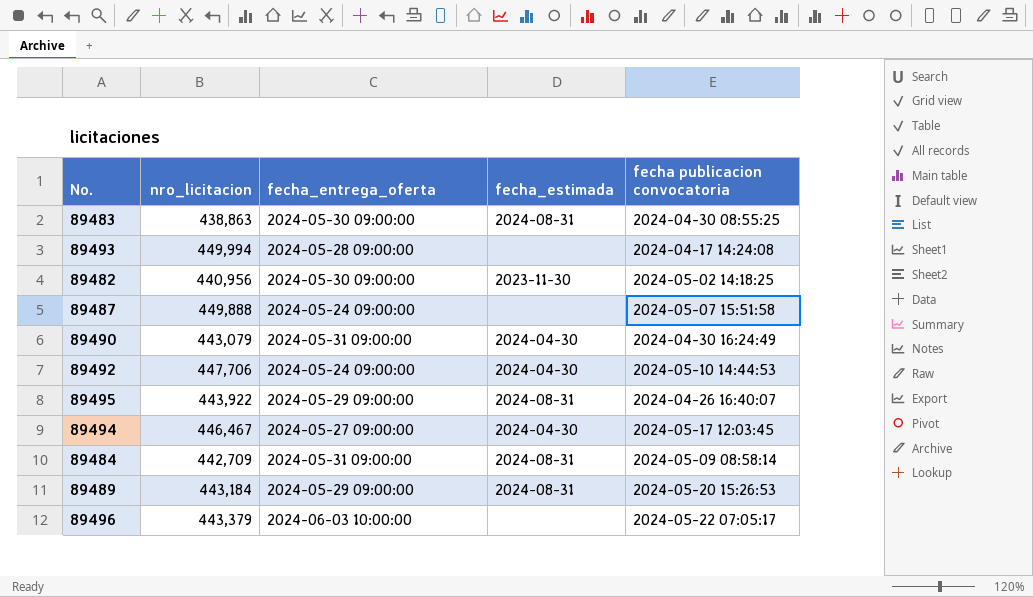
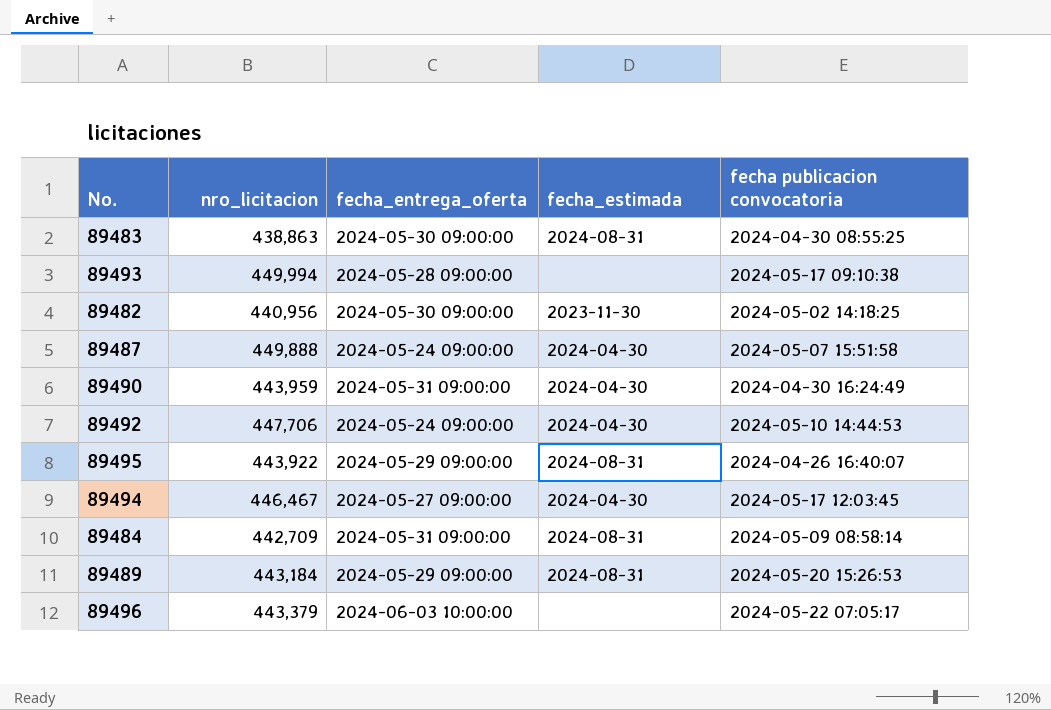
89493 | fecha publicacion convocatoria: 2024-04-17 14:24:08 -> 2024-05-17 09:10:38
89487 | fecha_estimada: none -> 2024-04-30
89490 | nro_licitacion: 443,079 -> 443,959

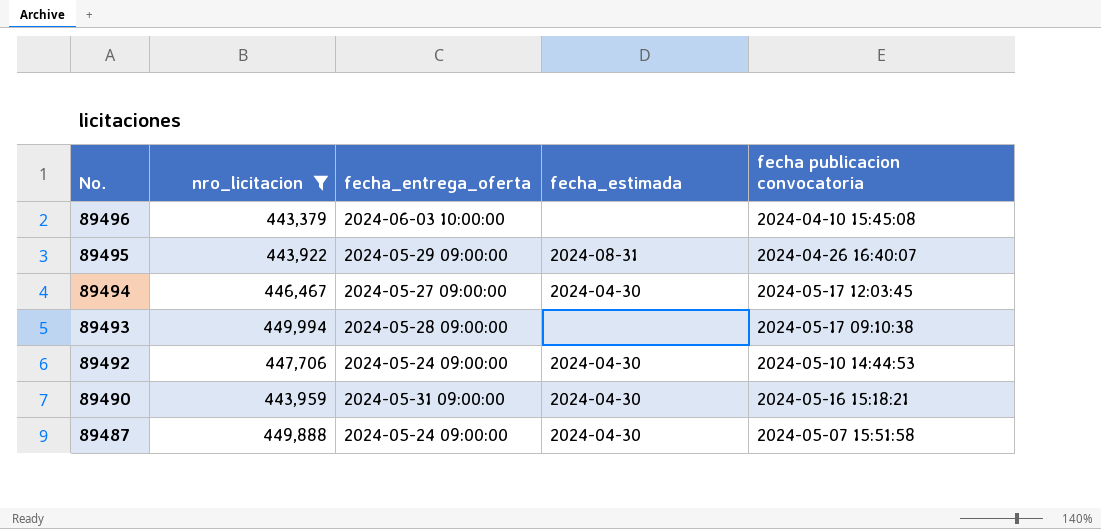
filter: none -> nro_licitacion >= 443,379
row order: none -> No. descending
89496 | fecha publicacion convocatoria: 2024-05-22 07:05:17 -> 2024-04-10 15:45:08
89490 | fecha publicacion convocatoria: 2024-04-30 16:24:49 -> 2024-05-16 15:18:21

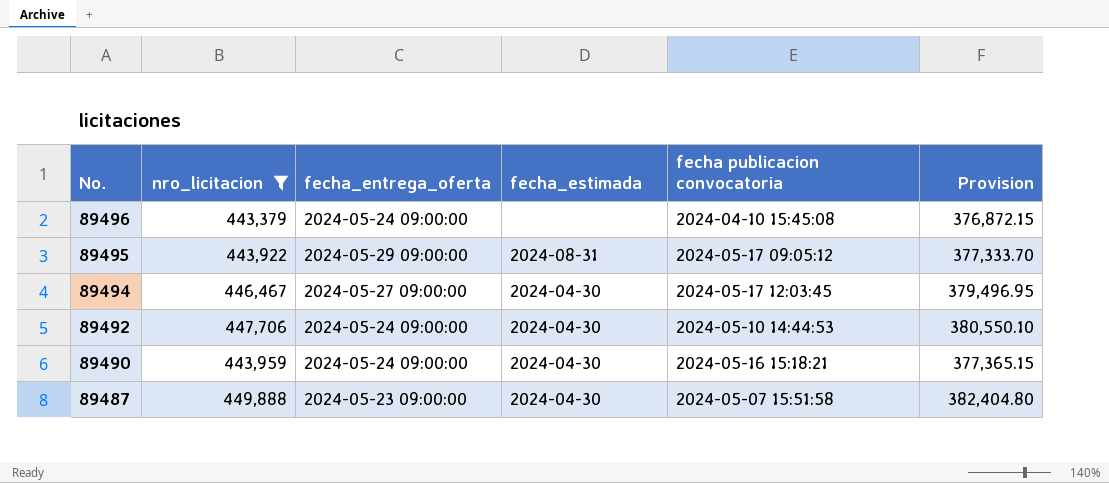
column Provision | formula: none -> [nro_licitacion] * 0.85
row 89493: 449,994 | 2024-05-28 09:00:00 | none | 2024-05-17 09:10:38 -> none
89496 | fecha_entrega_oferta: 2024-06-03 10:00:00 -> 2024-05-24 09:00:00
89495 | fecha publicacion convocatoria: 2024-04-26 16:40:07 -> 2024-05-17 09:05:12
89490 | fecha_entrega_oferta: 2024-05-31 09:00:00 -> 2024-05-24 09:00:00
89487 | fecha_entrega_oferta: 2024-05-24 09:00:00 -> 2024-05-23 09:00:00

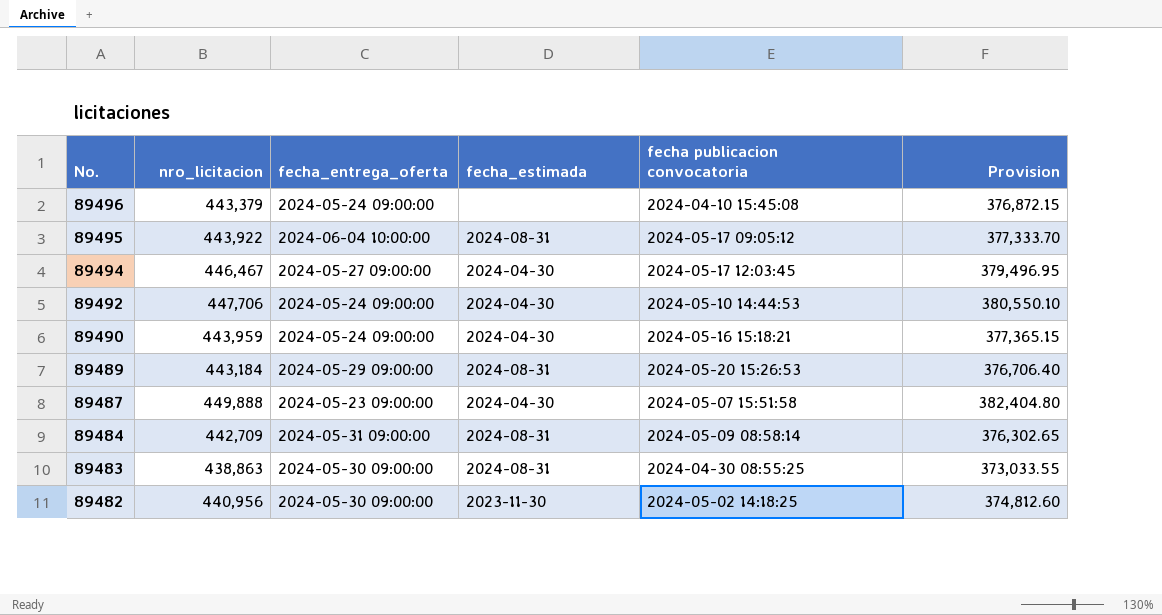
filter: nro_licitacion >= 443,379 -> none
89495 | fecha_entrega_oferta: 2024-05-29 09:00:00 -> 2024-06-04 10:00:00

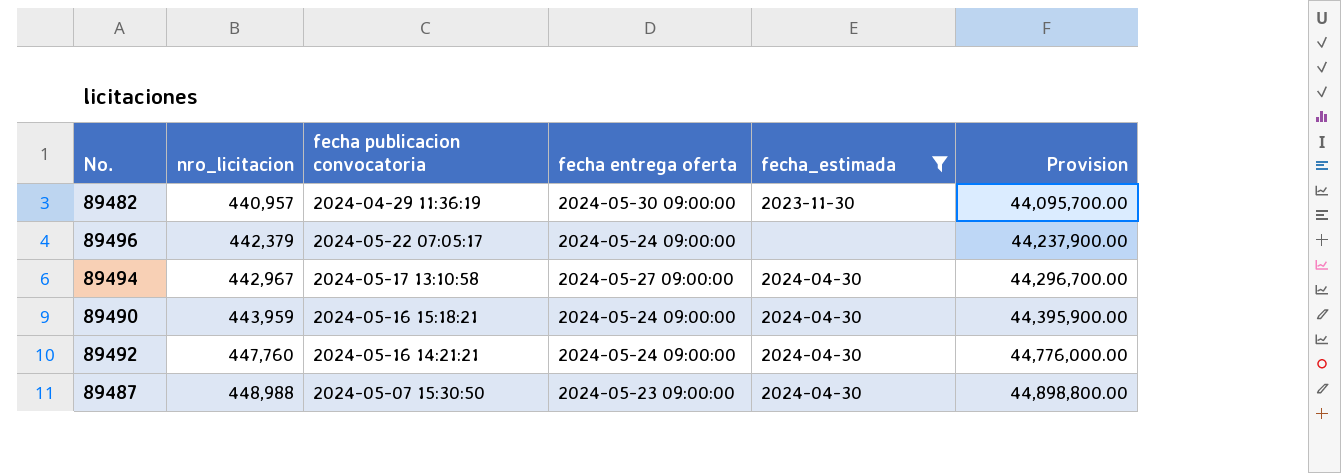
filter: none -> fecha_estimada != 2024-08-31
row order: No. descending -> nro_licitacion ascending
column fecha publicacion convocatoria | position: 5 -> 3
column name: fecha_entrega_oferta -> fecha entrega oferta
column Provision | formula: [nro_licitacion] * 0.85 -> [nro_licitacion] * 100
89482 | nro_licitacion: 440,956 -> 440,957
89482 | fecha publicacion convocatoria: 2024-05-02 14:18:25 -> 2024-04-29 11:36:19
89496 | nro_licitacion: 443,379 -> 442,379
89496 | fecha publicacion convocatoria: 2024-04-10 15:45:08 -> 2024-05-22 07:05:17
89494 | nro_licitacion: 446,467 -> 442,967
89494 | fecha publicacion convocatoria: 2024-05-17 12:03:45 -> 2024-05-17 13:10:58
89492 | nro_licitacion: 447,706 -> 447,760
89492 | fecha publicacion convocatoria: 2024-05-10 14:44:53 -> 2024-05-16 14:21:21
89487 | nro_licitacion: 449,888 -> 448,988
89487 | fecha publicacion convocatoria: 2024-05-07 15:51:58 -> 2024-05-07 15:30:50

